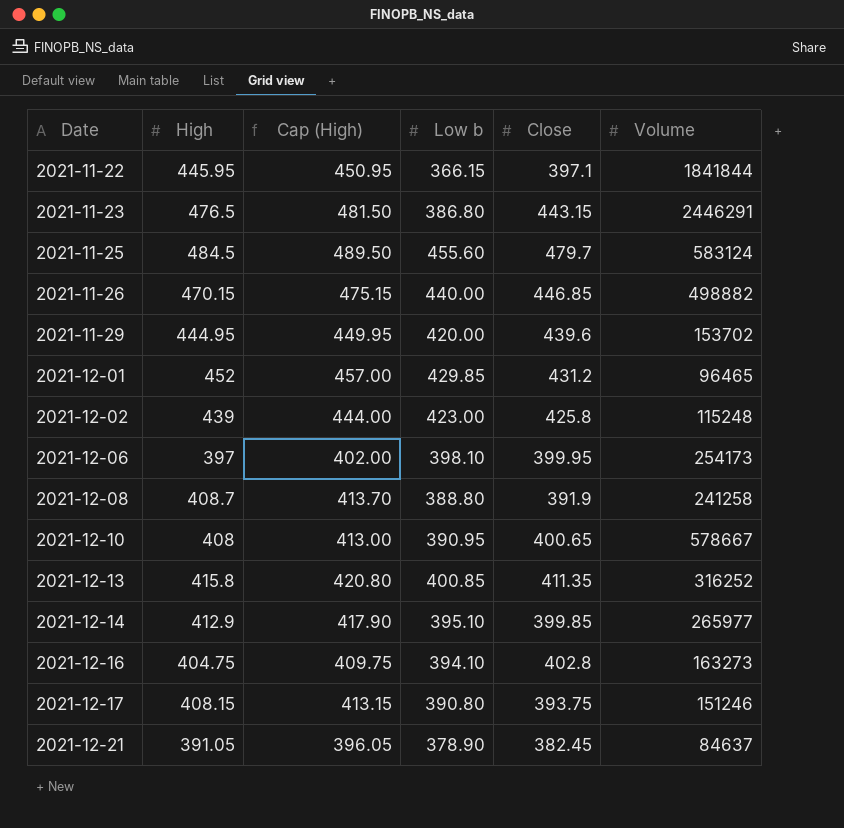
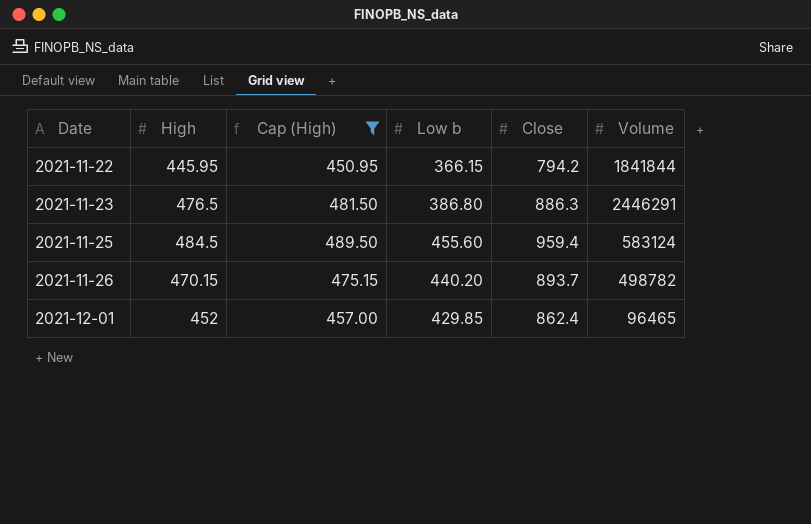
filter: none -> Cap (High) >= 450.95
2021-11-22 | Close: 397.1 -> 794.2
2021-11-23 | Close: 443.15 -> 886.3
2021-11-25 | Close: 479.7 -> 959.4
2021-11-26 | Low b: 440.00 -> 440.20
2021-11-26 | Close: 446.85 -> 893.7
2021-11-26 | Volume: 498882 -> 498782
2021-12-01 | Close: 431.2 -> 862.4

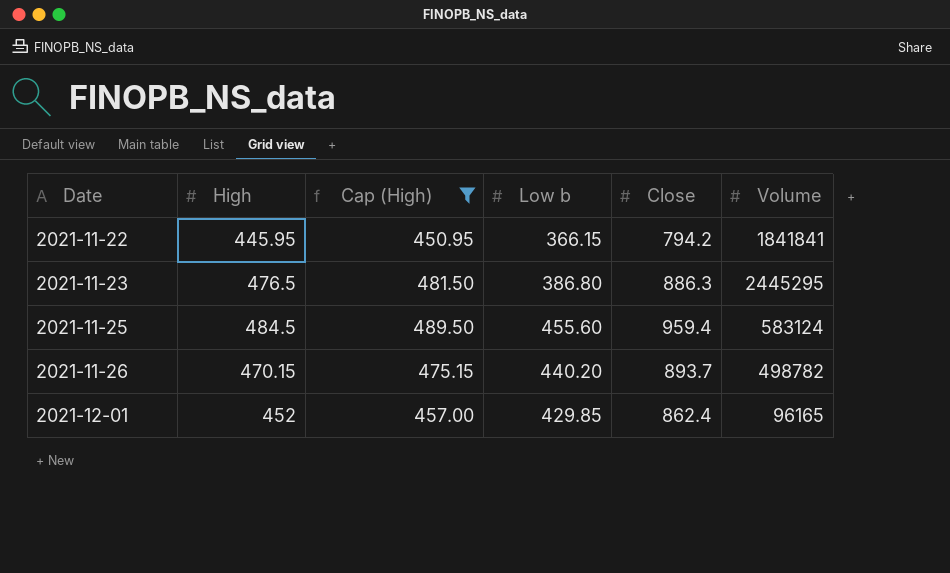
2021-11-22 | Volume: 1841844 -> 1841841
2021-11-23 | Volume: 2446291 -> 2445295
2021-12-01 | Volume: 96465 -> 96165

